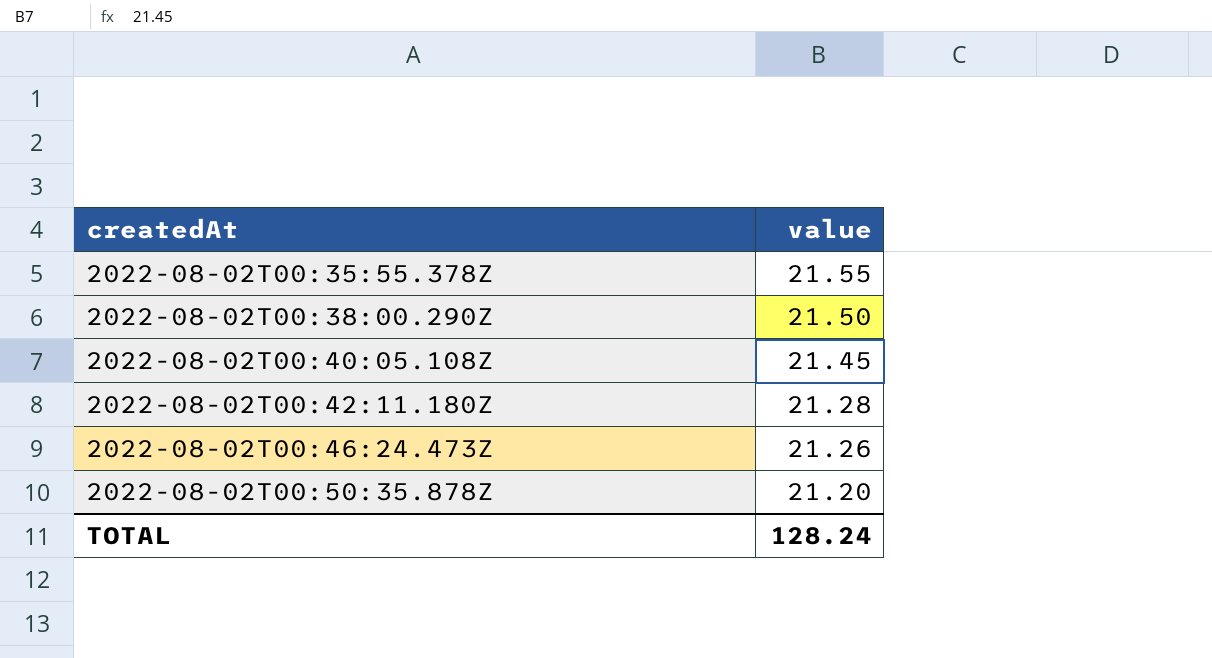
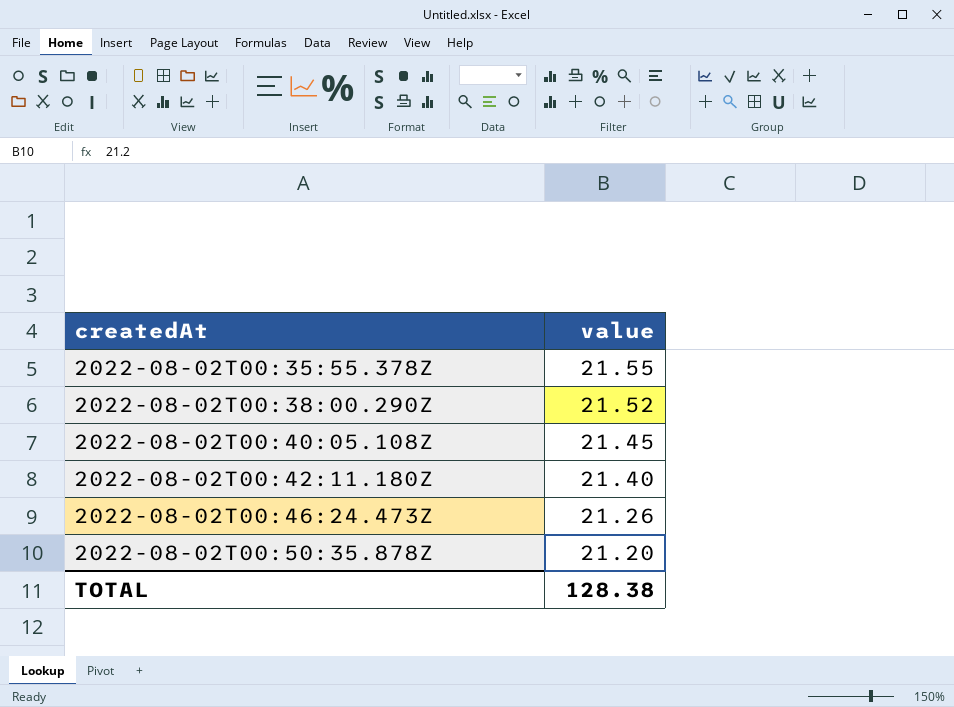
2022-08-02T00:38:00.290Z | value: 21.50 -> 21.52
2022-08-02T00:42:11.180Z | value: 21.28 -> 21.40
TOTAL | value: 128.24 -> 128.38

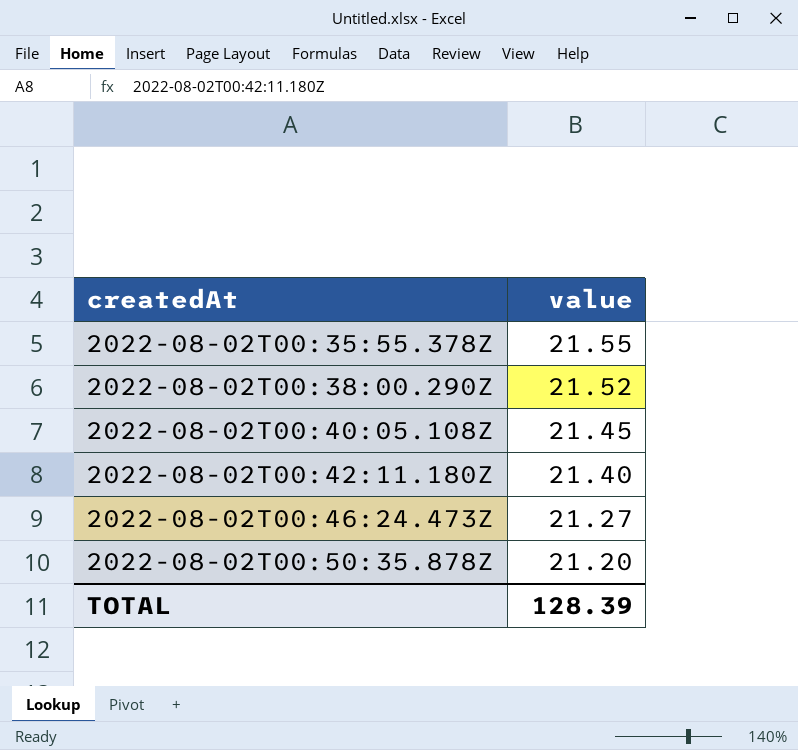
2022-08-02T00:46:24.473Z | value: 21.26 -> 21.27
TOTAL | value: 128.38 -> 128.39

